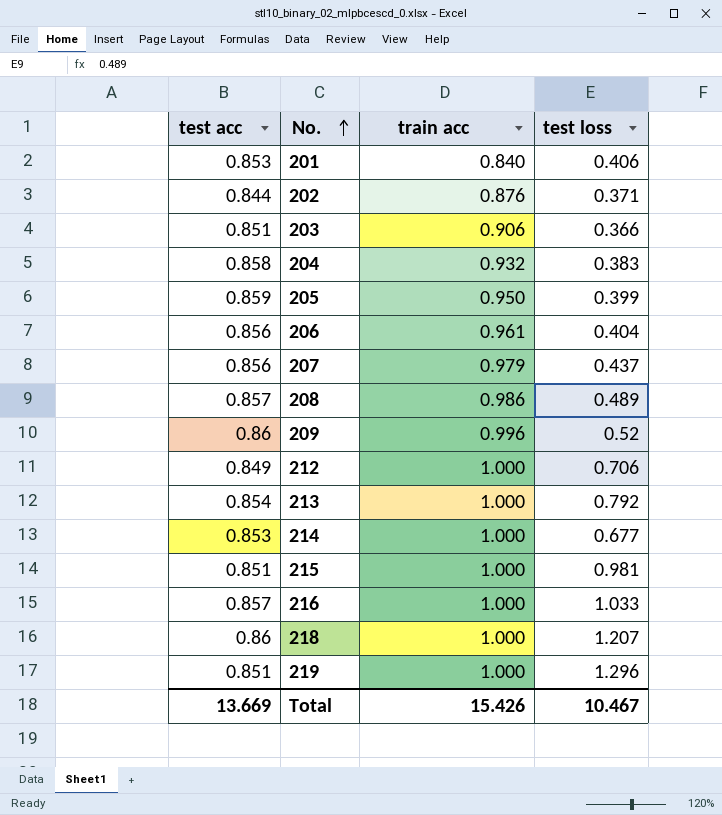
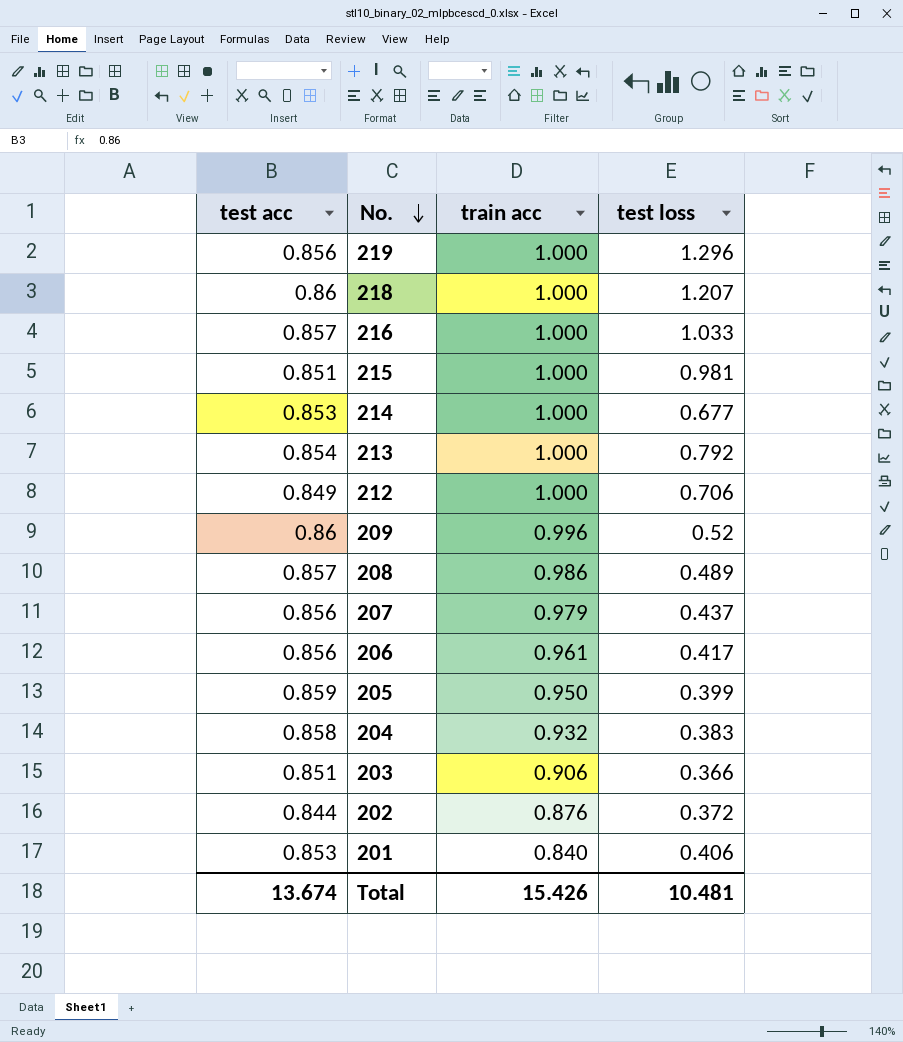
row order: No. ascending -> No. descending
219 | test acc: 0.851 -> 0.856
206 | test loss: 0.404 -> 0.417
202 | test loss: 0.371 -> 0.372
Total | test acc: 13.669 -> 13.674
Total | test loss: 10.467 -> 10.481

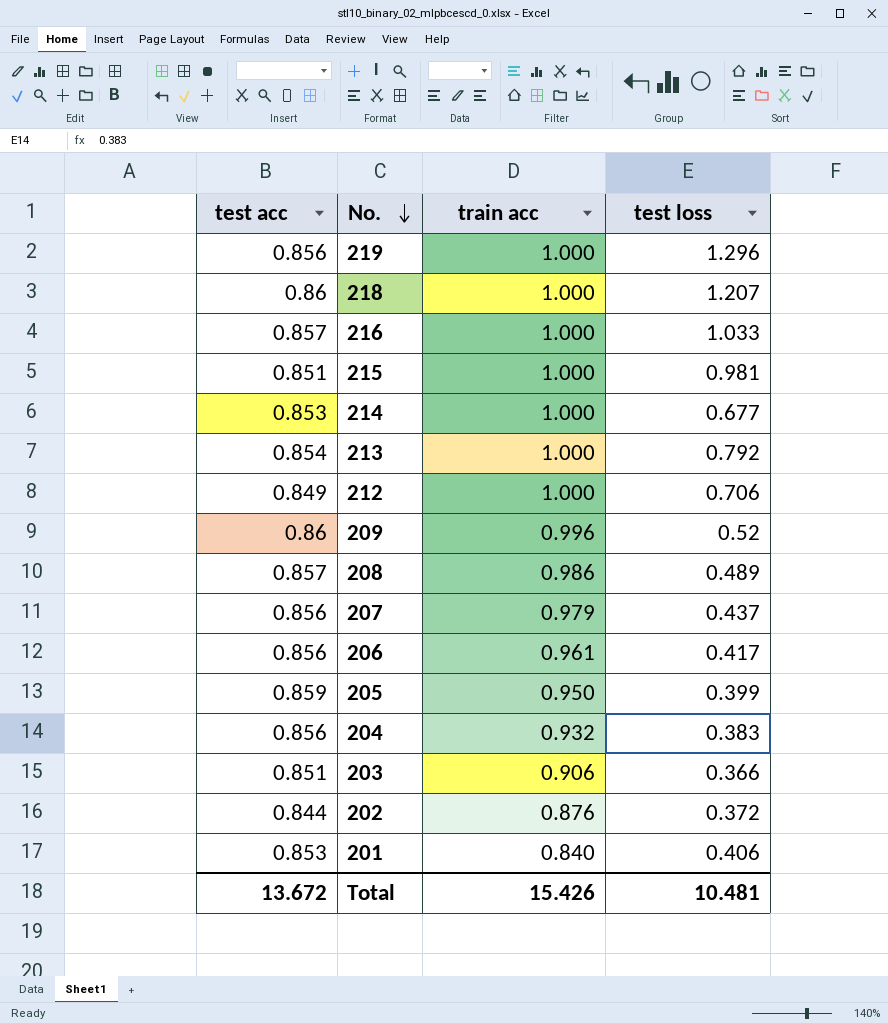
204 | test acc: 0.858 -> 0.856
Total | test acc: 13.674 -> 13.672

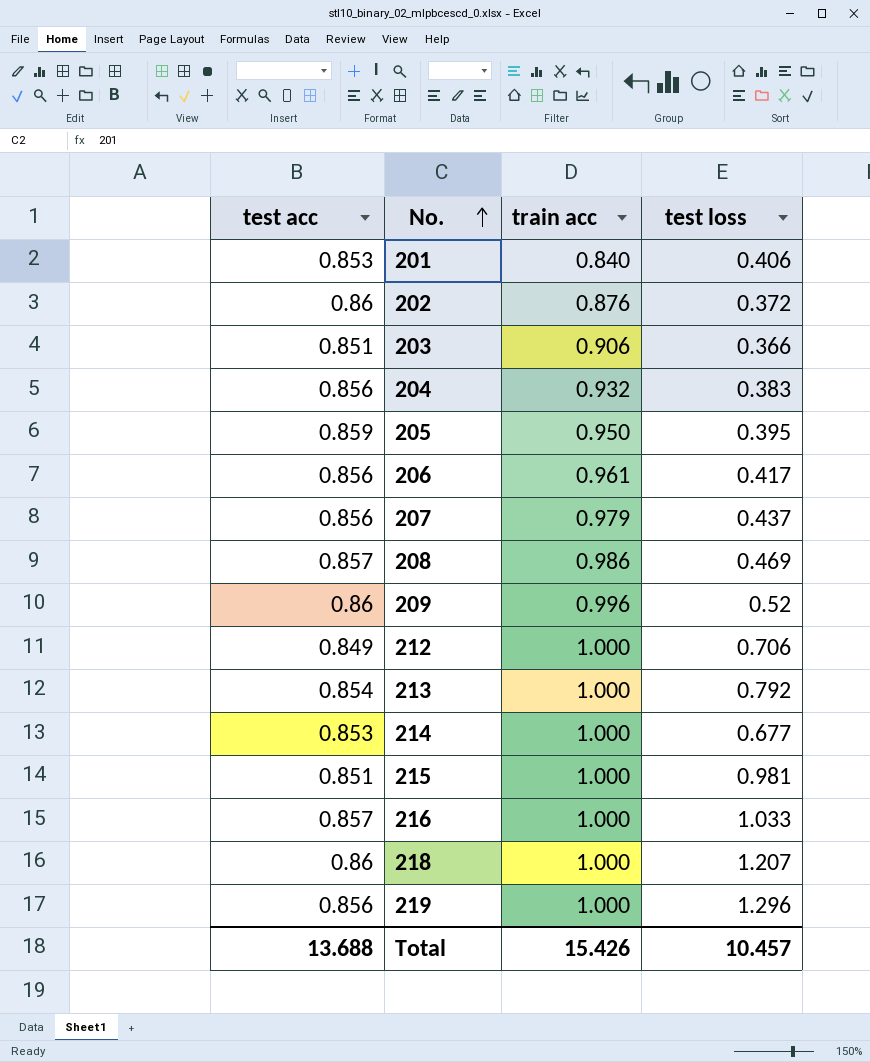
row order: No. descending -> No. ascending
202 | test acc: 0.844 -> 0.86
205 | test loss: 0.399 -> 0.395
208 | test loss: 0.489 -> 0.469
Total | test acc: 13.672 -> 13.688
Total | test loss: 10.481 -> 10.457

